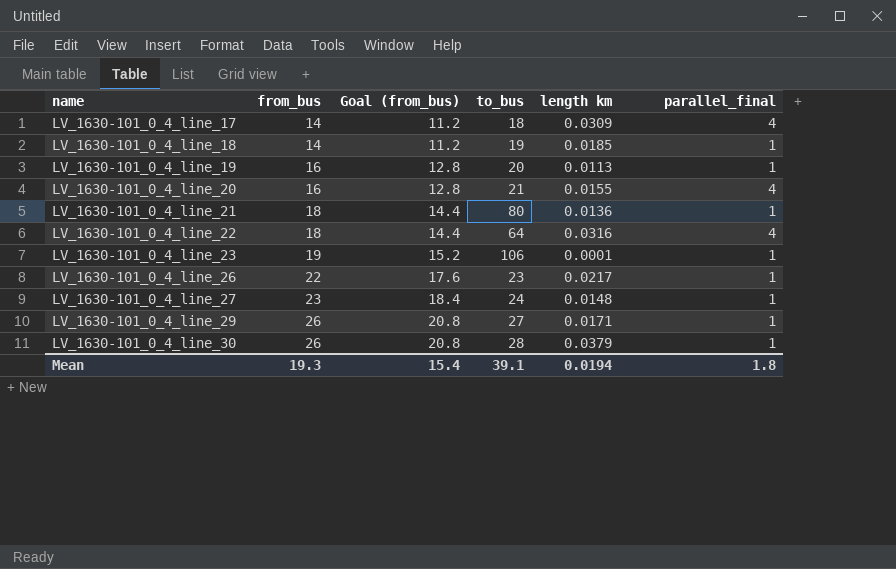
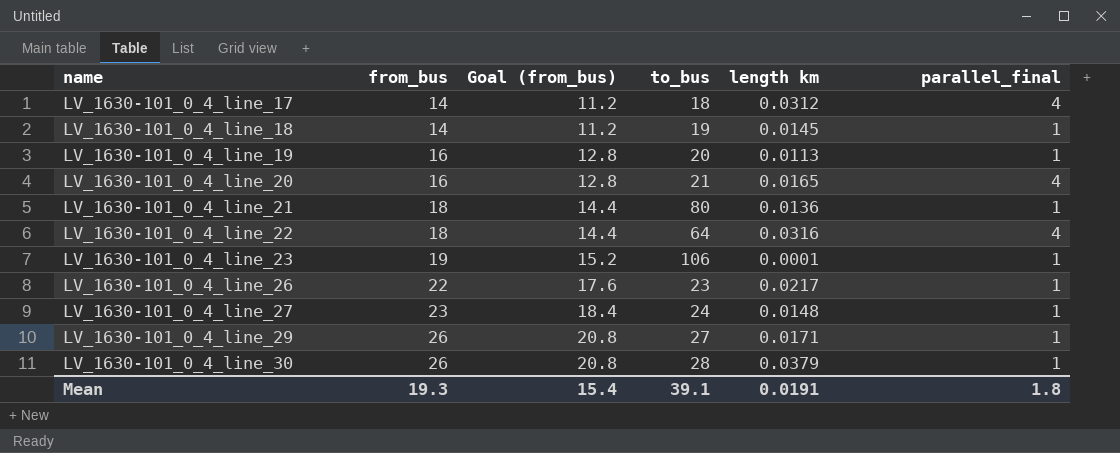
LV_1630-101_0_4_line_17 | length km: 0.0309 -> 0.0312
LV_1630-101_0_4_line_18 | length km: 0.0185 -> 0.0145
LV_1630-101_0_4_line_20 | length km: 0.0155 -> 0.0165
Mean | length km: 0.0194 -> 0.0191

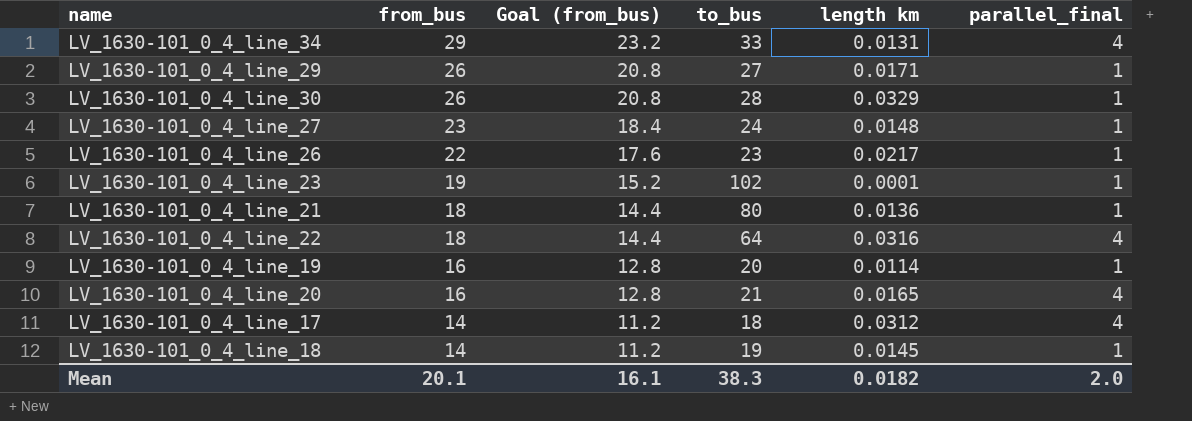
row order: name ascending -> from_bus descending
row LV_1630-101_0_4_line_34: none -> 29 | 23.2 | 33 | 0.0131 | 4
LV_1630-101_0_4_line_30 | length km: 0.0379 -> 0.0329
LV_1630-101_0_4_line_23 | to_bus: 106 -> 102
LV_1630-101_0_4_line_19 | length km: 0.0113 -> 0.0114
Mean | from_bus: 19.3 -> 20.1
Mean | Goal (from_bus): 15.4 -> 16.1
Mean | to_bus: 39.1 -> 38.3
Mean | length km: 0.0191 -> 0.0182
Mean | parallel_final: 1.8 -> 2.0

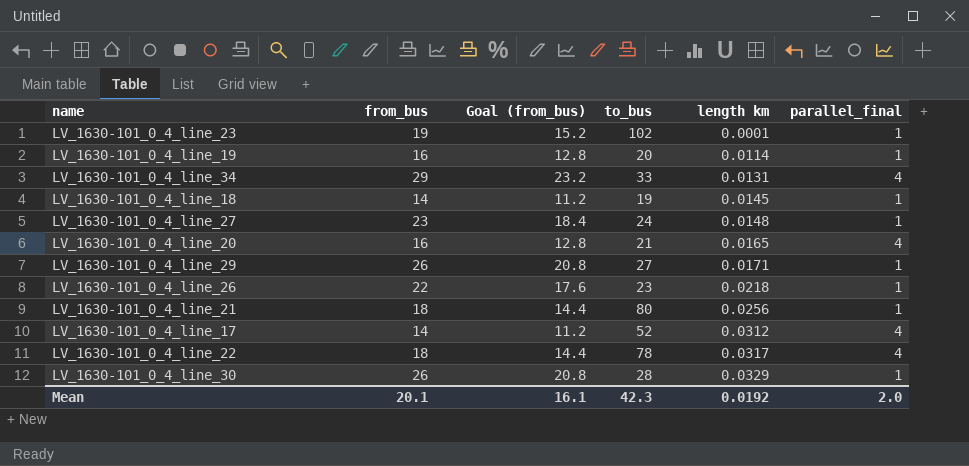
row order: from_bus descending -> length km ascending
LV_1630-101_0_4_line_26 | length km: 0.0217 -> 0.0218
LV_1630-101_0_4_line_21 | length km: 0.0136 -> 0.0256
LV_1630-101_0_4_line_17 | to_bus: 18 -> 52
LV_1630-101_0_4_line_22 | to_bus: 64 -> 78
LV_1630-101_0_4_line_22 | length km: 0.0316 -> 0.0317
Mean | to_bus: 38.3 -> 42.3
Mean | length km: 0.0182 -> 0.0192

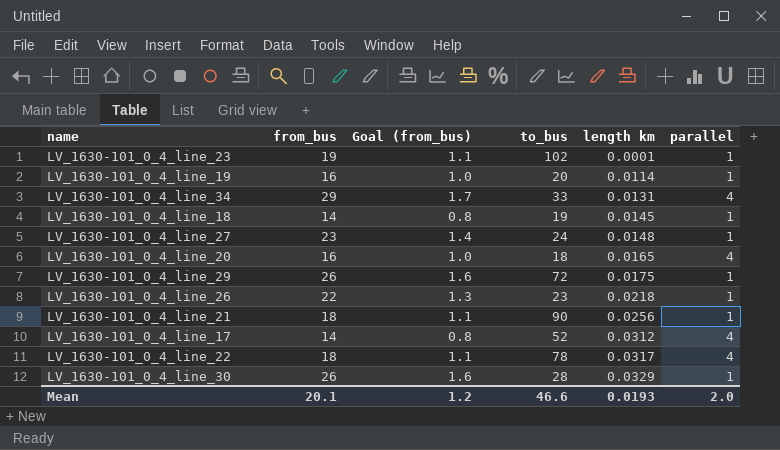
column Goal (from_bus) | formula: [from_bus] * 0.8 -> [from_bus] * 0.06
column name: parallel_final -> parallel
LV_1630-101_0_4_line_20 | to_bus: 21 -> 18
LV_1630-101_0_4_line_29 | to_bus: 27 -> 72
LV_1630-101_0_4_line_29 | length km: 0.0171 -> 0.0175
LV_1630-101_0_4_line_21 | to_bus: 80 -> 90
Mean | Goal (from_bus): 16.1 -> 1.2
Mean | to_bus: 42.3 -> 46.6
Mean | length km: 0.0192 -> 0.0193

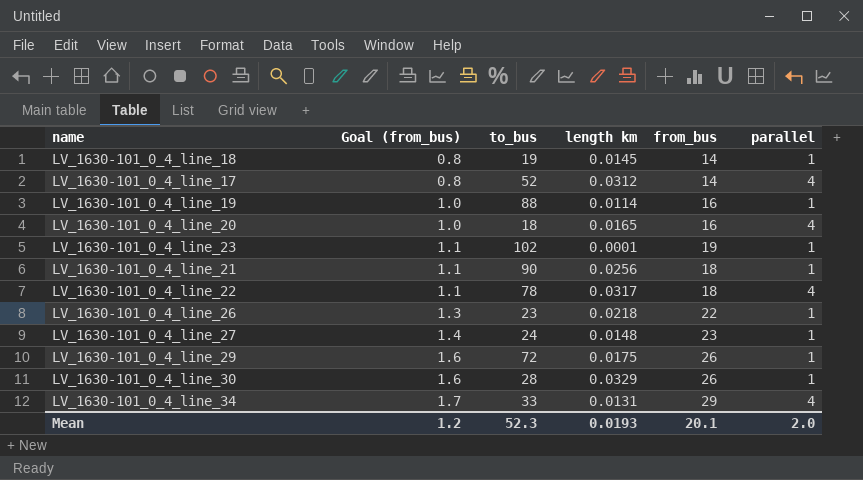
row order: length km ascending -> Goal (from_bus) ascending
column from_bus | position: 2 -> 5
LV_1630-101_0_4_line_19 | to_bus: 20 -> 88
Mean | to_bus: 46.6 -> 52.3

